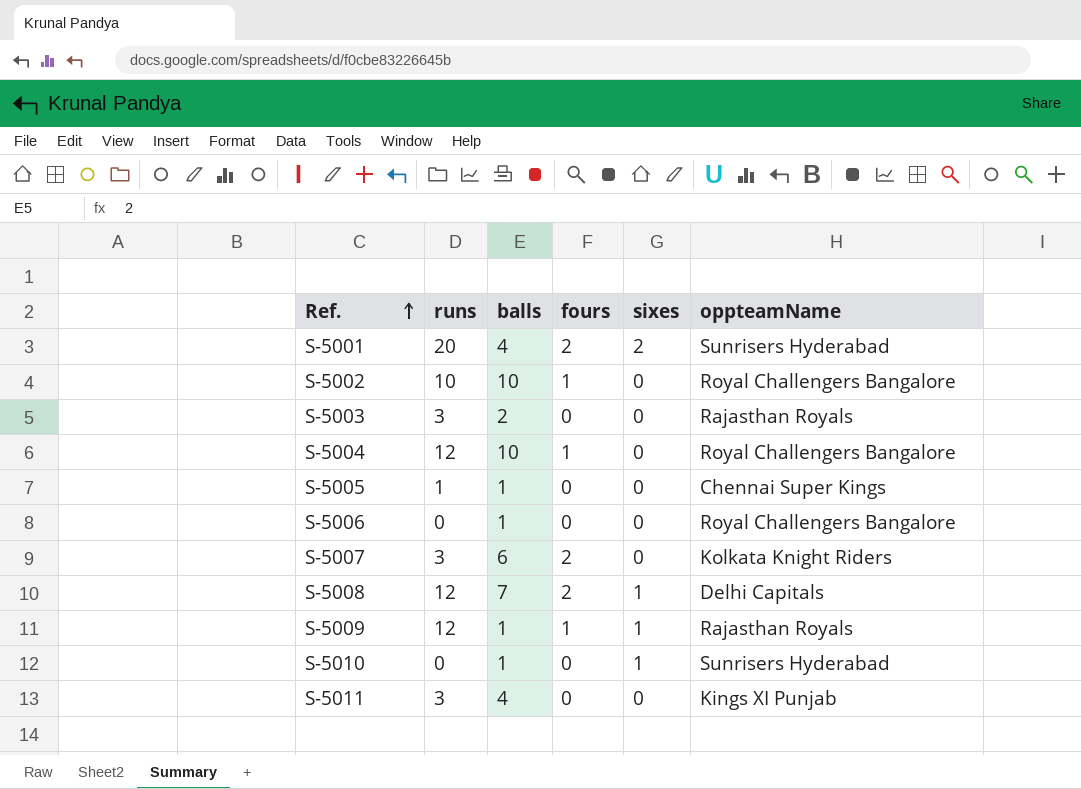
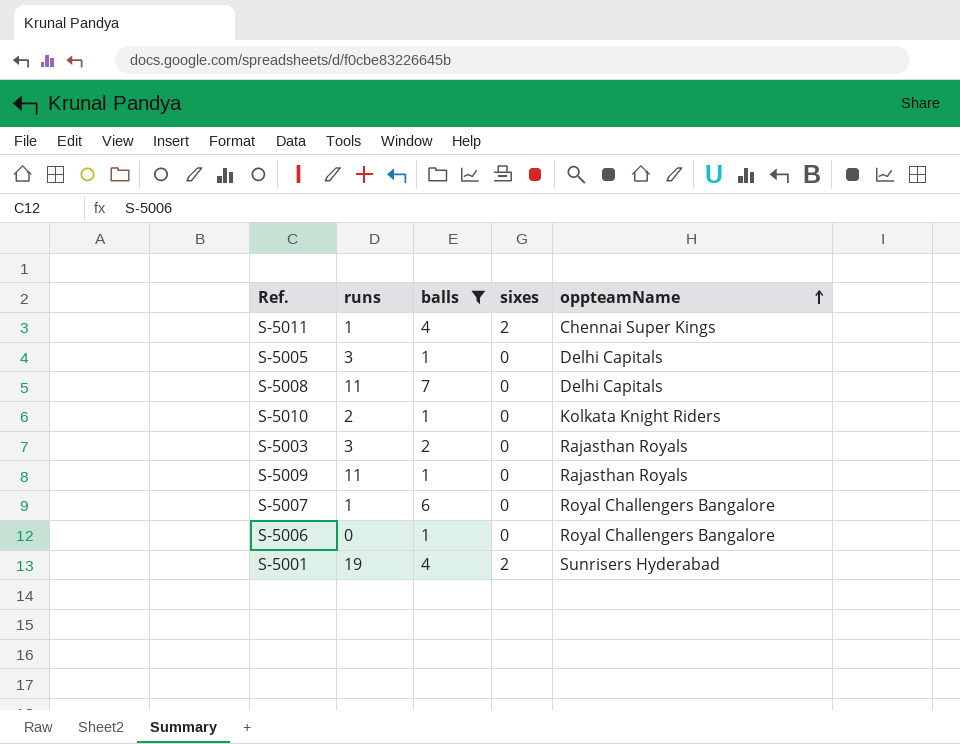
filter: none -> balls != 10
row order: Ref. ascending -> oppteamName ascending
column fours | position: 4 -> none
S-5011 | runs: 3 -> 1
S-5011 | sixes: 0 -> 2
S-5011 | oppteamName: Kings XI Punjab -> Chennai Super Kings
S-5005 | runs: 1 -> 3
S-5005 | oppteamName: Chennai Super Kings -> Delhi Capitals
S-5008 | runs: 12 -> 11
S-5008 | sixes: 1 -> 0
S-5010 | runs: 0 -> 2
S-5010 | sixes: 1 -> 0
S-5010 | oppteamName: Sunrisers Hyderabad -> Kolkata Knight Riders
S-5009 | runs: 12 -> 11
S-5009 | sixes: 1 -> 0
S-5007 | runs: 3 -> 1
S-5007 | oppteamName: Kolkata Knight Riders -> Royal Challengers Bangalore
S-5001 | runs: 20 -> 19

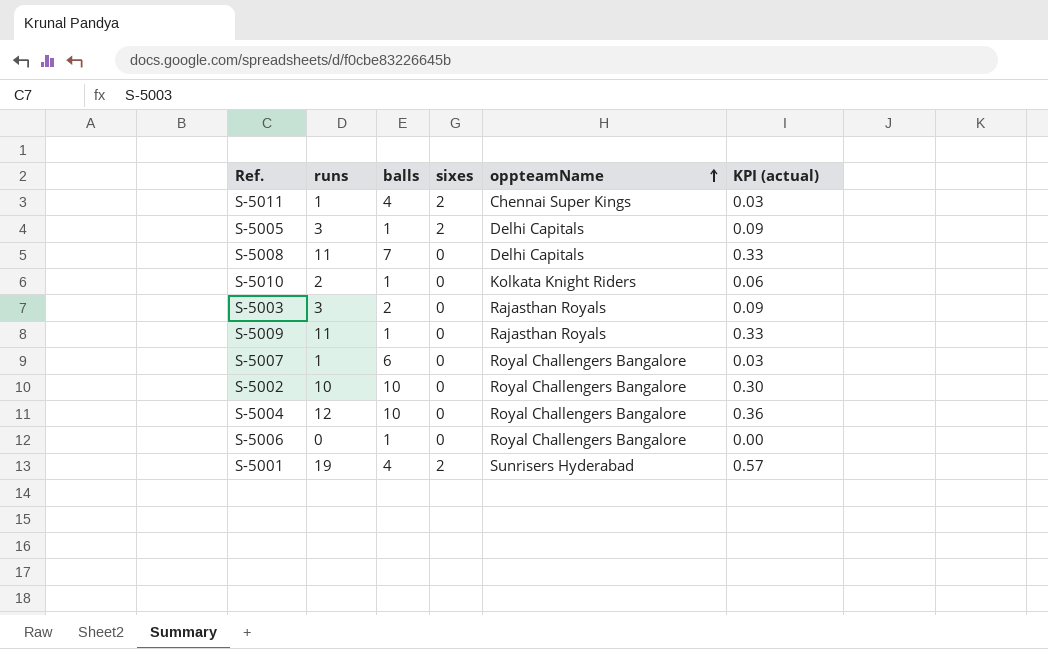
filter: balls != 10 -> none
column KPI (actual) | formula: none -> [runs] * 0.03
S-5005 | sixes: 0 -> 2

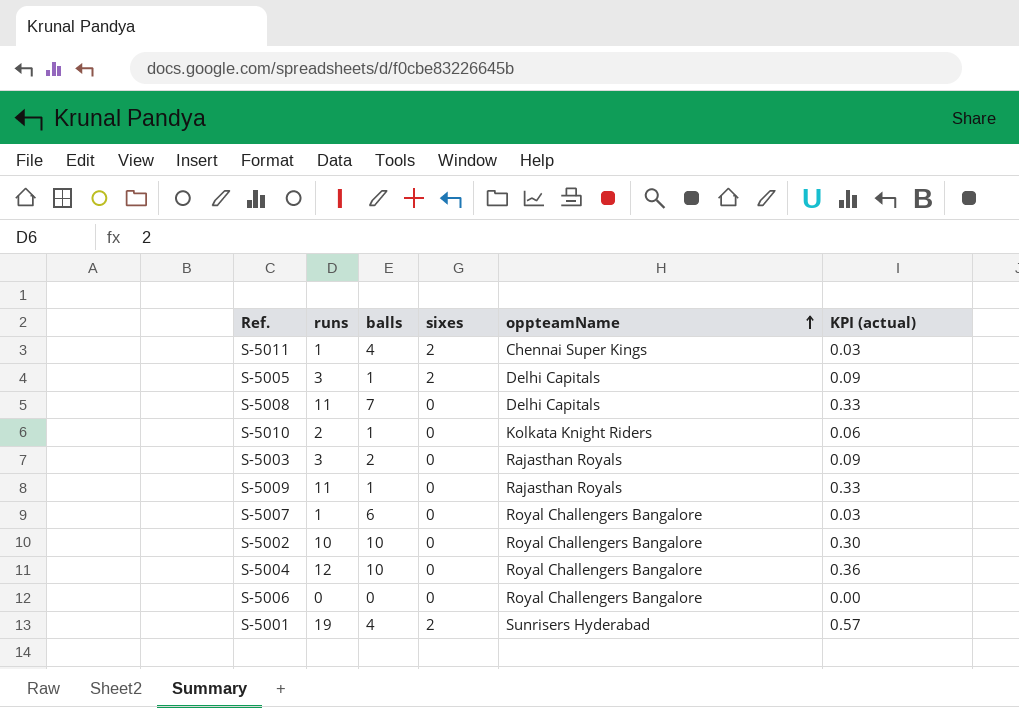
S-5006 | balls: 1 -> 0

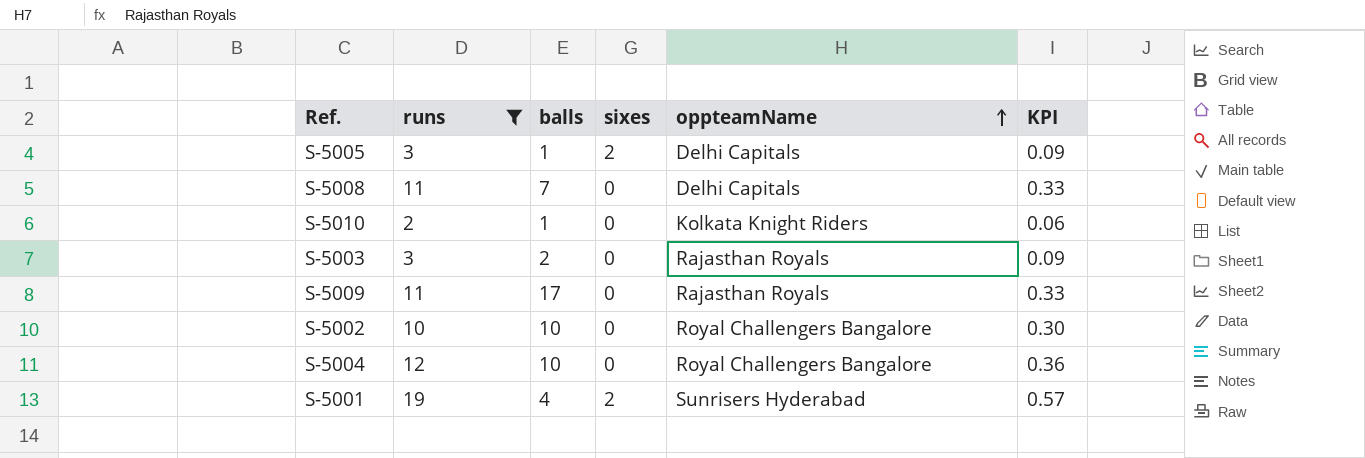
filter: none -> runs >= 2
column name: KPI (actual) -> KPI
S-5009 | balls: 1 -> 17

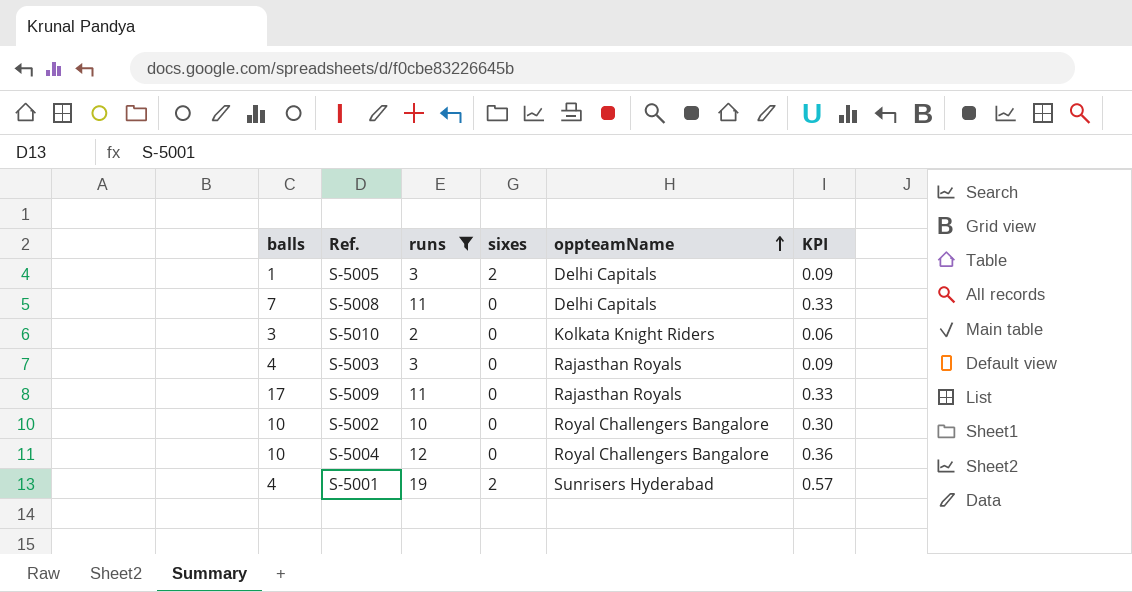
column balls | position: 3 -> 1
S-5010 | balls: 1 -> 3
S-5003 | balls: 2 -> 4

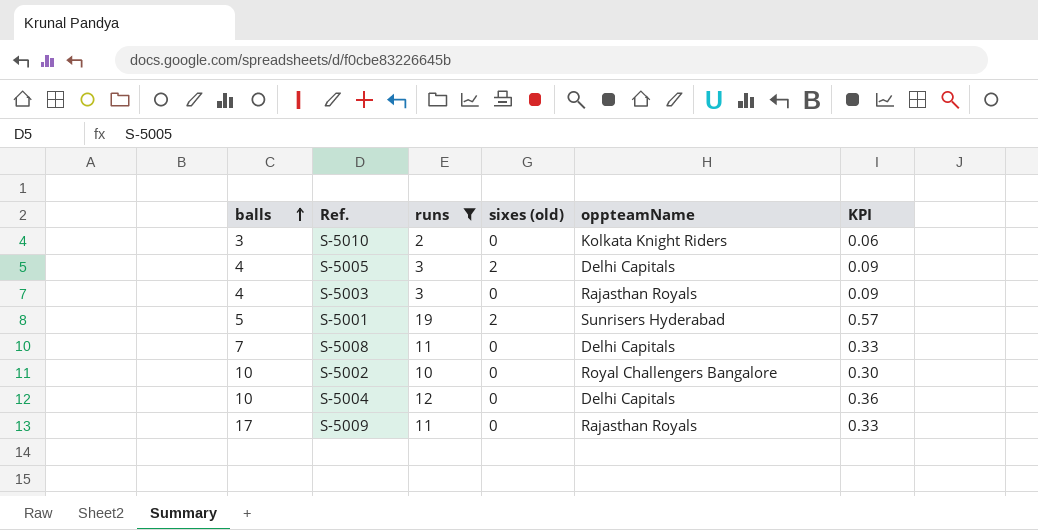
row order: oppteamName ascending -> balls ascending
column name: sixes -> sixes (old)
S-5005 | balls: 1 -> 4
S-5001 | balls: 4 -> 5
S-5004 | oppteamName: Royal Challengers Bangalore -> Delhi Capitals

